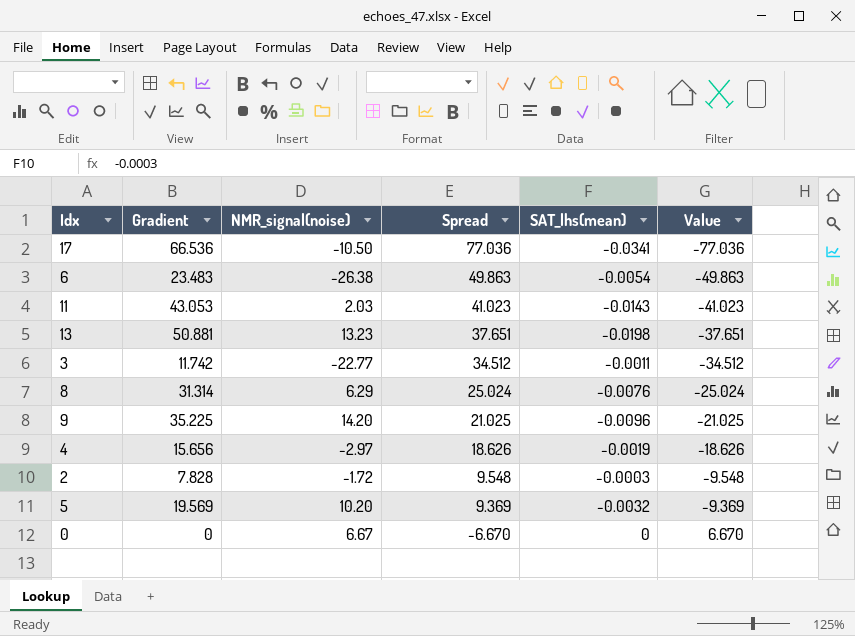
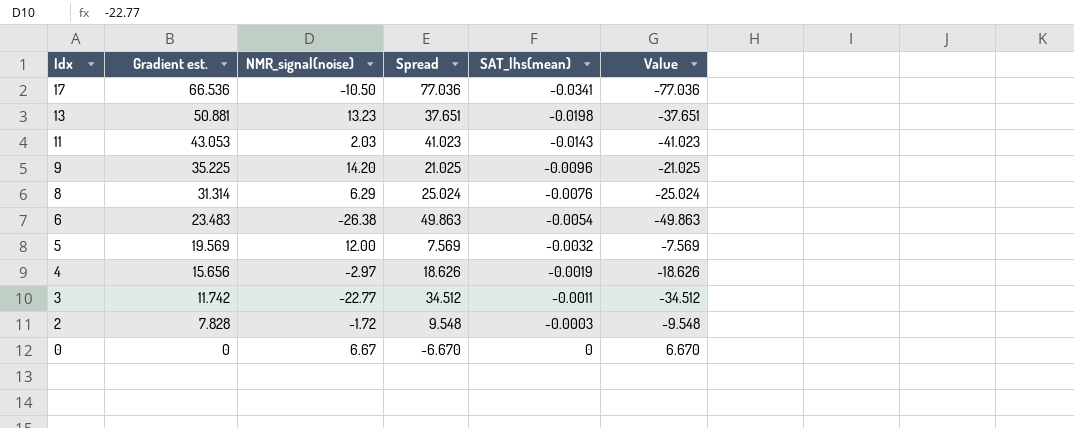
row order: Spread descending -> Idx descending
column name: Gradient -> Gradient est.
5 | NMR_signal(noise): 10.20 -> 12.00
5 | Spread: 9.369 -> 7.569
5 | Value: -9.369 -> -7.569

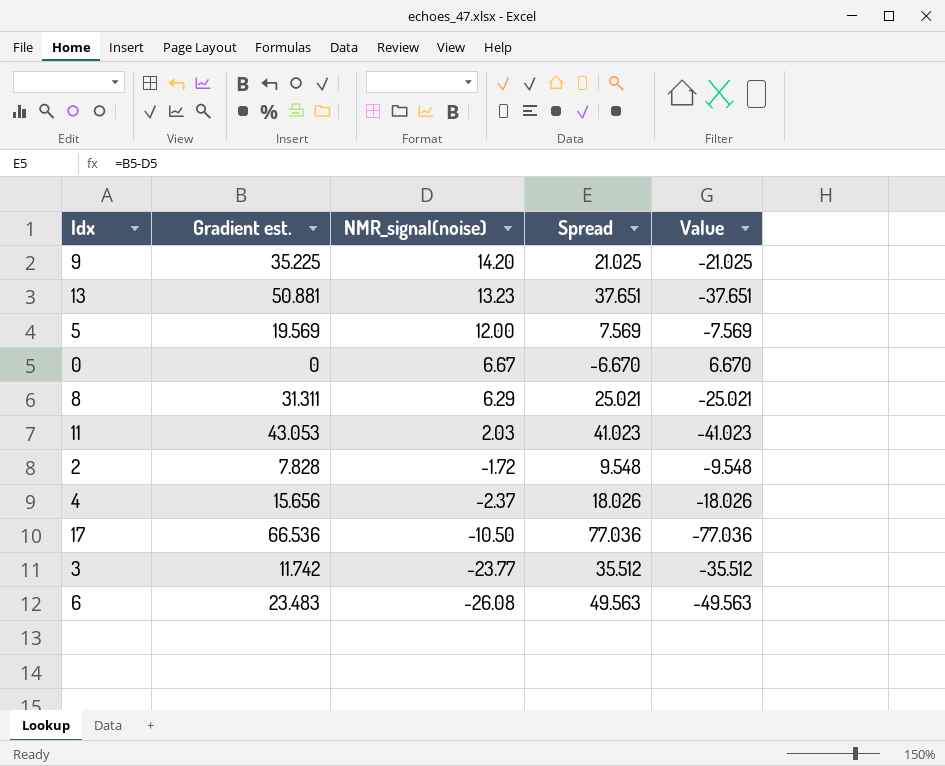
row order: Idx descending -> NMR_signal(noise) descending
column SAT_lhs(mean) | position: 5 -> none
8 | Gradient est.: 31.314 -> 31.311
8 | Spread: 25.024 -> 25.021
8 | Value: -25.024 -> -25.021
4 | NMR_signal(noise): -2.97 -> -2.37
4 | Spread: 18.626 -> 18.026
4 | Value: -18.626 -> -18.026
3 | NMR_signal(noise): -22.77 -> -23.77
3 | Spread: 34.512 -> 35.512
3 | Value: -34.512 -> -35.512
6 | NMR_signal(noise): -26.38 -> -26.08
6 | Spread: 49.863 -> 49.563
6 | Value: -49.863 -> -49.563

